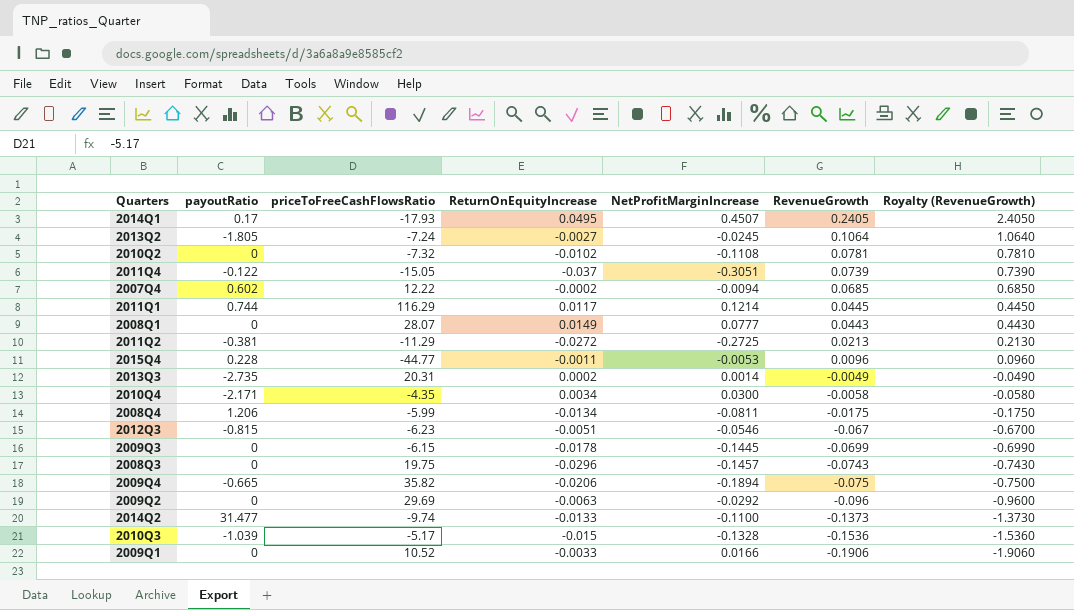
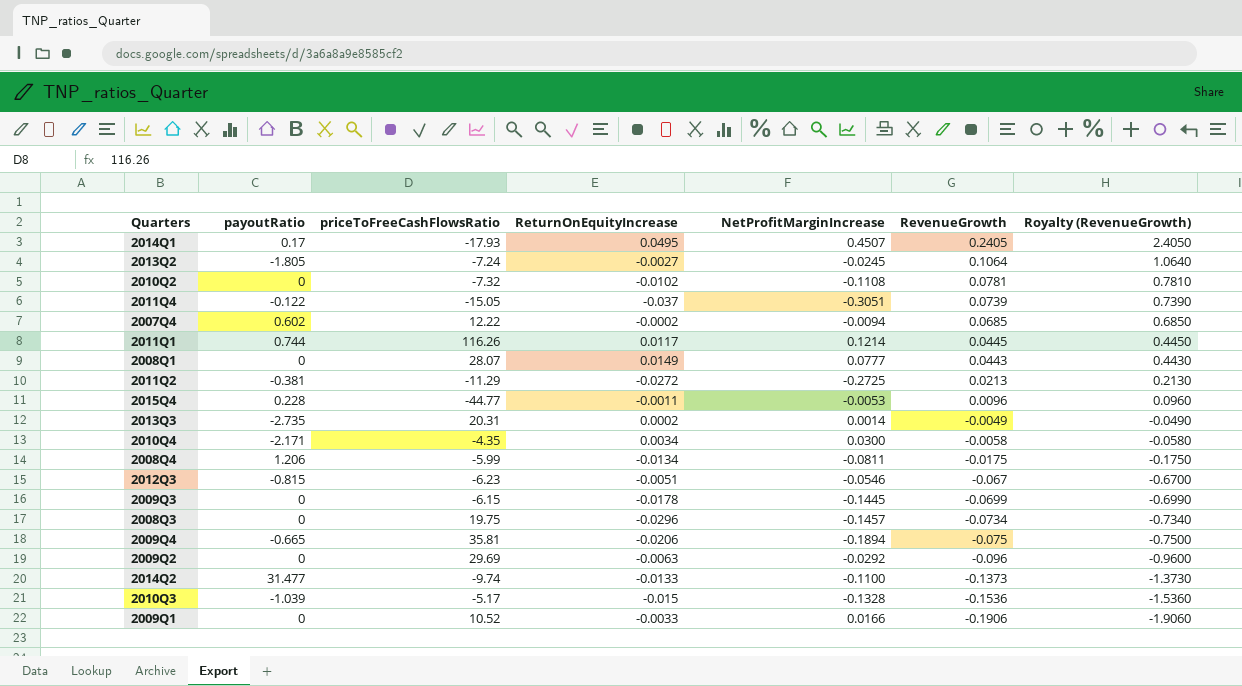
2011Q1 | priceToFreeCashFlowsRatio: 116.29 -> 116.26
2008Q3 | RevenueGrowth: -0.0743 -> -0.0734
2008Q3 | Royalty (RevenueGrowth): -0.7430 -> -0.7340
2009Q4 | priceToFreeCashFlowsRatio: 35.82 -> 35.81

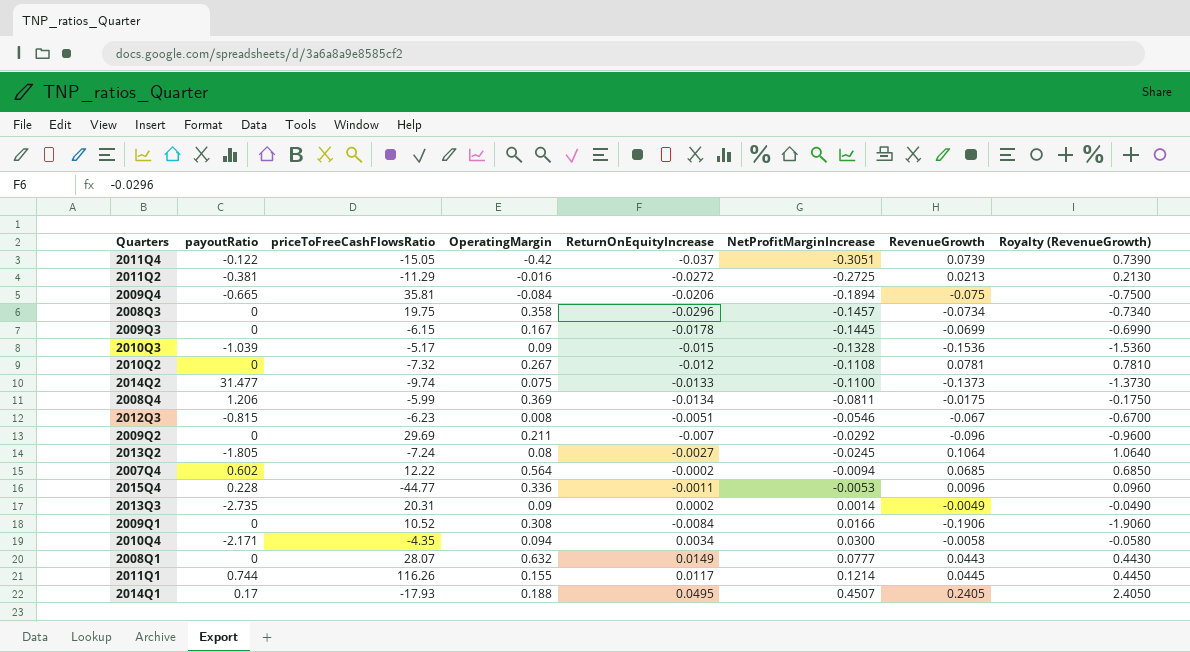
row order: RevenueGrowth descending -> NetProfitMarginIncrease ascending
column OperatingMargin | position: none -> 4
2010Q2 | ReturnOnEquityIncrease: -0.0102 -> -0.012
2009Q2 | ReturnOnEquityIncrease: -0.0063 -> -0.007
2009Q1 | ReturnOnEquityIncrease: -0.0033 -> -0.0084

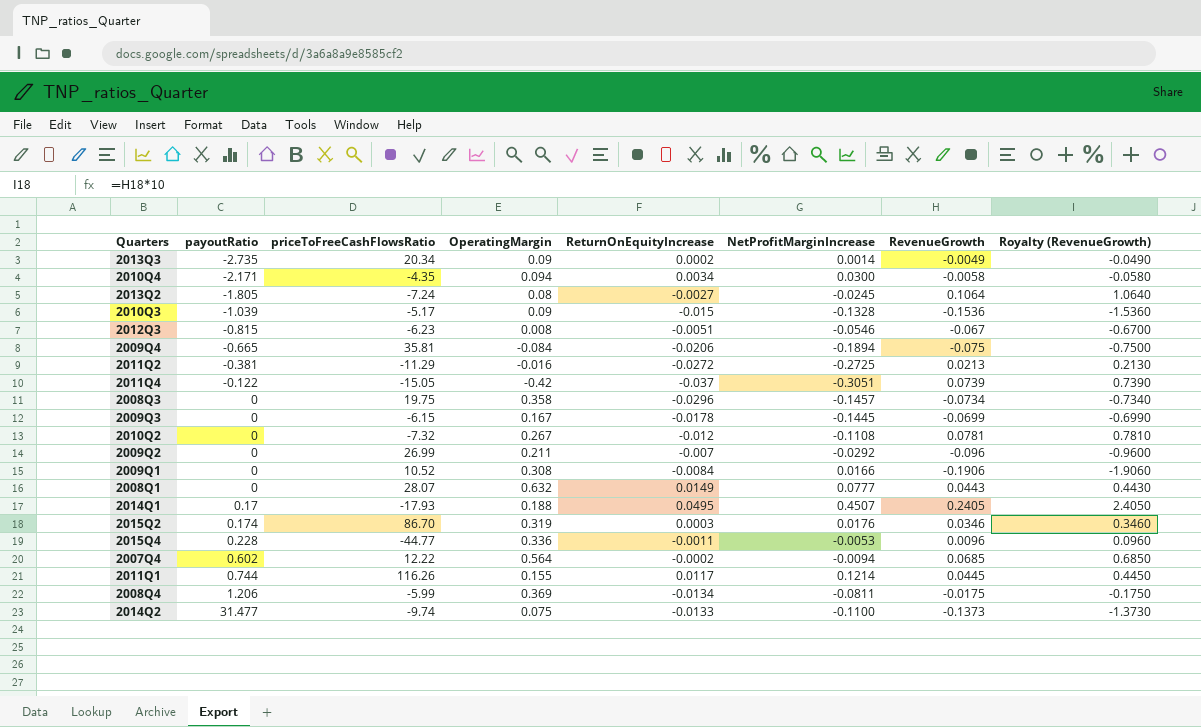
row order: NetProfitMarginIncrease ascending -> payoutRatio ascending
2013Q3 | priceToFreeCashFlowsRatio: 20.31 -> 20.34
2009Q2 | priceToFreeCashFlowsRatio: 29.69 -> 26.99
row 2015Q2: none -> 0.174 | 86.70 | 0.319 | 0.0003 | 0.0176 | 0.0346 | 0.3460

